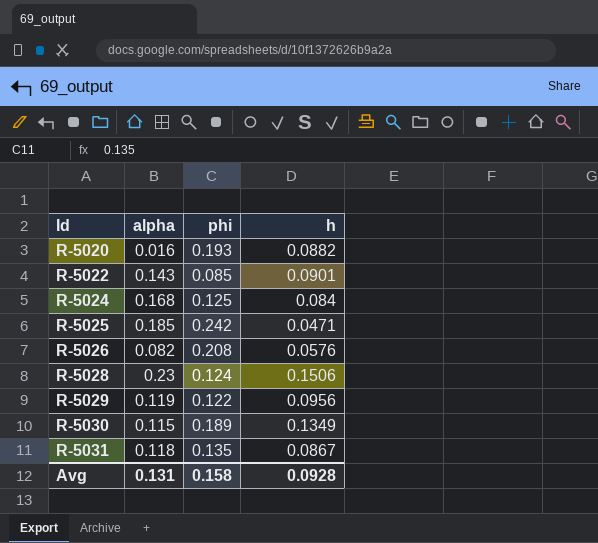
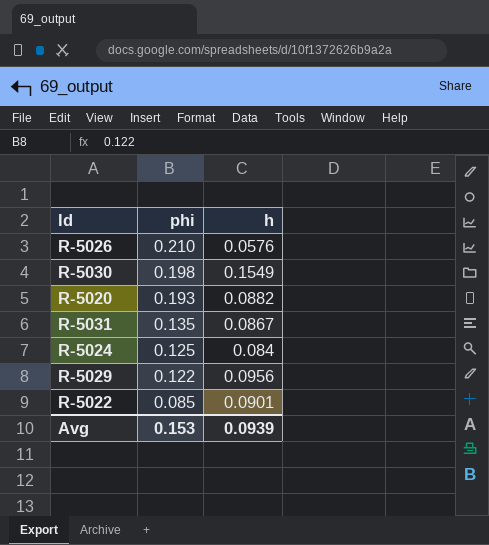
row order: Id ascending -> phi descending
column alpha | position: 2 -> none
row R-5025: 0.185 | 0.242 | 0.0471 -> none
row R-5028: 0.23 | 0.124 | 0.1506 -> none
R-5026 | phi: 0.208 -> 0.210
R-5030 | phi: 0.189 -> 0.198
R-5030 | h: 0.1349 -> 0.1549
Avg | phi: 0.158 -> 0.153
Avg | h: 0.0928 -> 0.0939

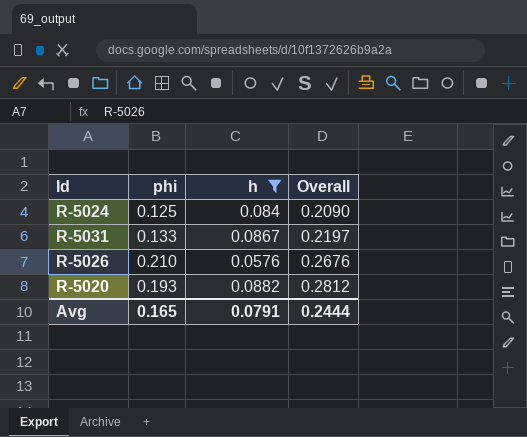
filter: none -> h <= 0.0882
row order: phi descending -> Overall ascending
column Overall | formula: none -> [phi] + [h]
R-5031 | phi: 0.135 -> 0.133
Avg | phi: 0.153 -> 0.165
Avg | h: 0.0939 -> 0.0791

